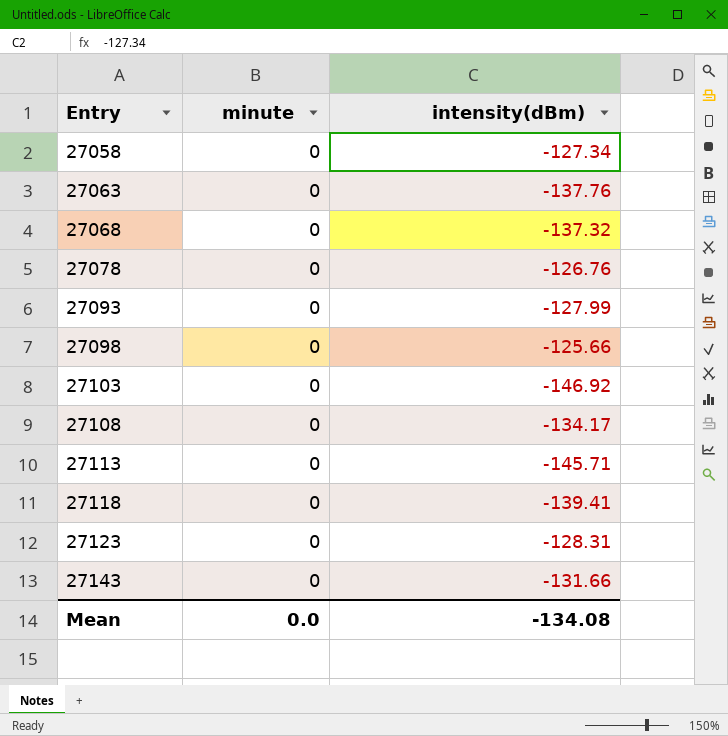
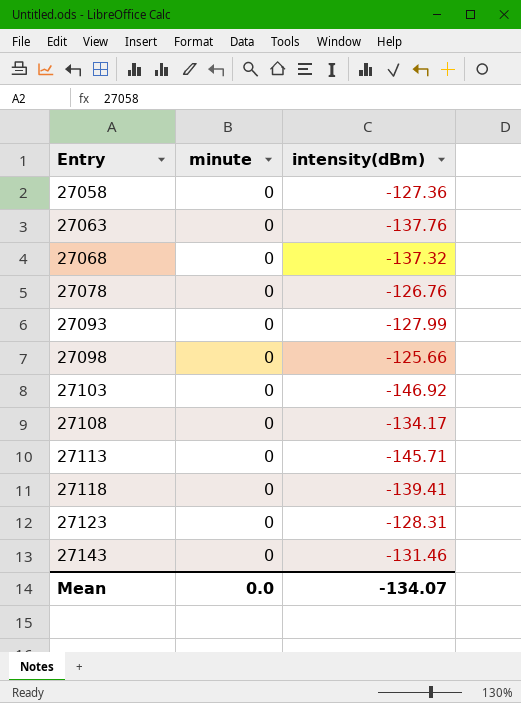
27058 | intensity(dBm): -127.34 -> -127.36
27143 | intensity(dBm): -131.66 -> -131.46
Mean | intensity(dBm): -134.08 -> -134.07

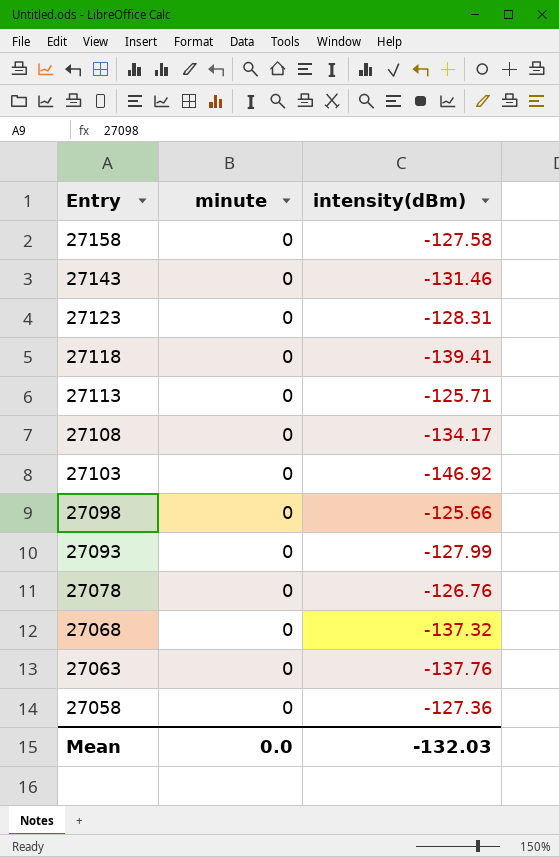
row order: Entry ascending -> Entry descending
row 27158: none -> 0 | -127.58
27113 | intensity(dBm): -145.71 -> -125.71
Mean | intensity(dBm): -134.07 -> -132.03

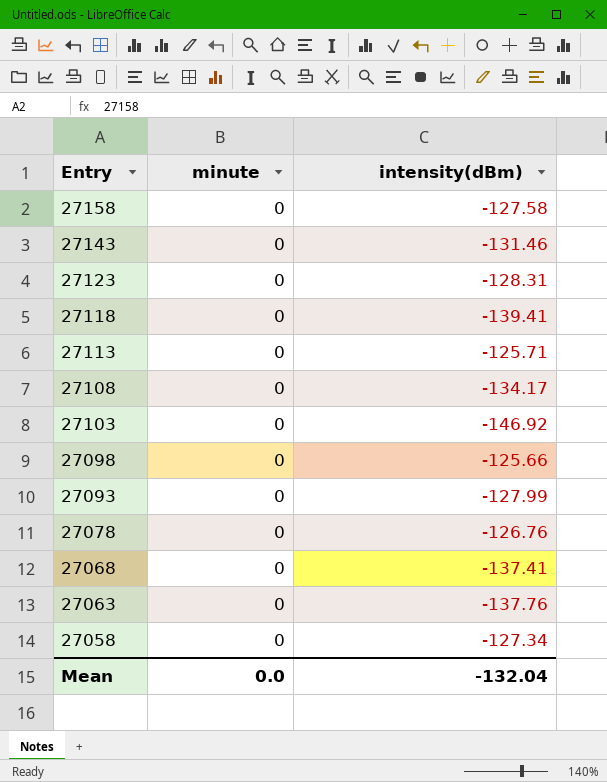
27068 | intensity(dBm): -137.32 -> -137.41
27058 | intensity(dBm): -127.36 -> -127.34
Mean | intensity(dBm): -132.03 -> -132.04

